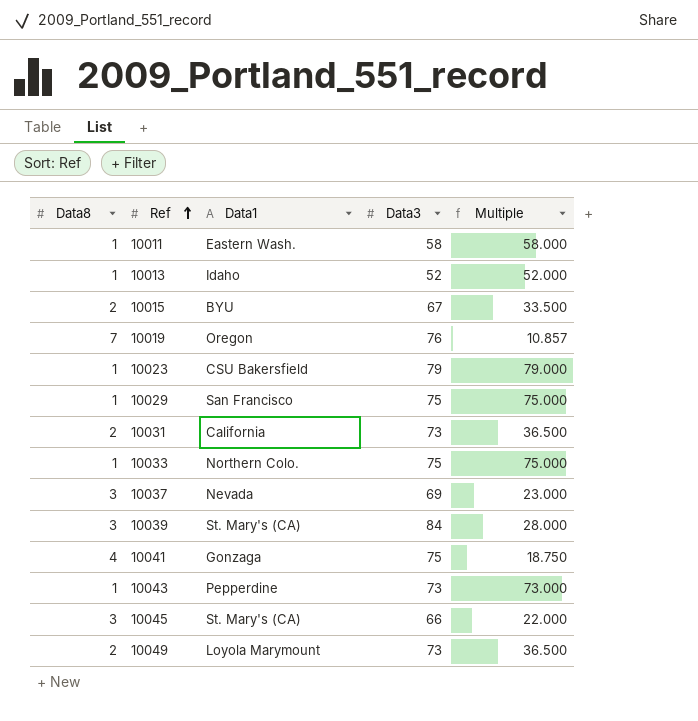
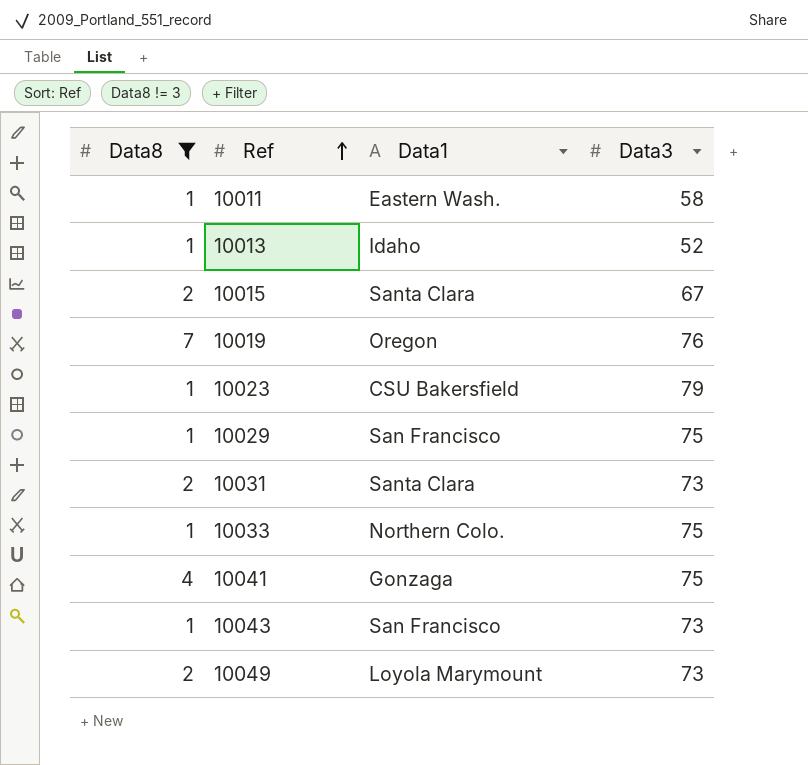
filter: none -> Data8 != 3
column Multiple | formula: [Data3] / [Data8] -> none
10015 | Data1: BYU -> Santa Clara
10031 | Data1: California -> Santa Clara
10043 | Data1: Pepperdine -> San Francisco

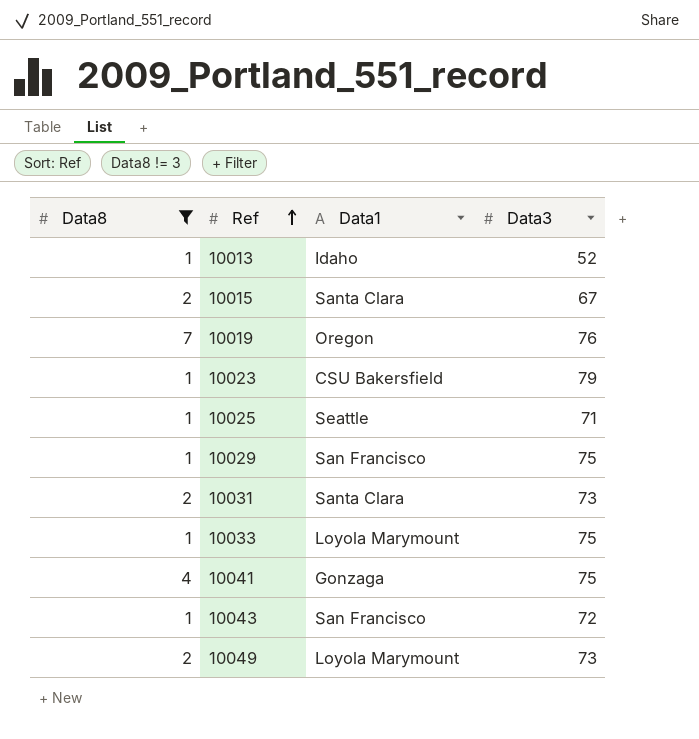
row 10011: 1 | Eastern Wash. | 58 -> none
row 10025: none -> 1 | Seattle | 71
10033 | Data1: Northern Colo. -> Loyola Marymount
10043 | Data3: 73 -> 72

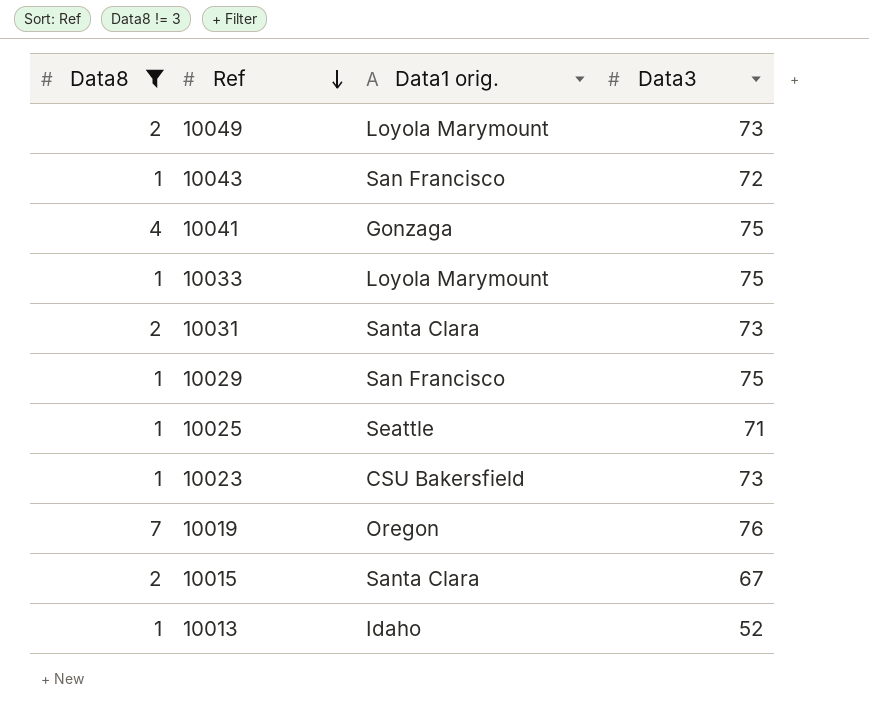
row order: Ref ascending -> Ref descending
column name: Data1 -> Data1 orig.
10023 | Data3: 79 -> 73

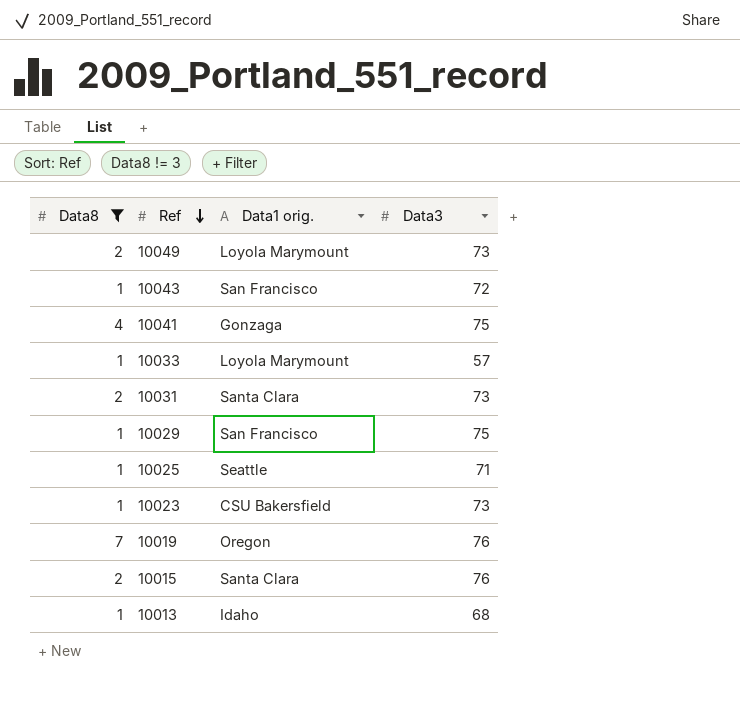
10033 | Data3: 75 -> 57
10015 | Data3: 67 -> 76
10013 | Data3: 52 -> 68

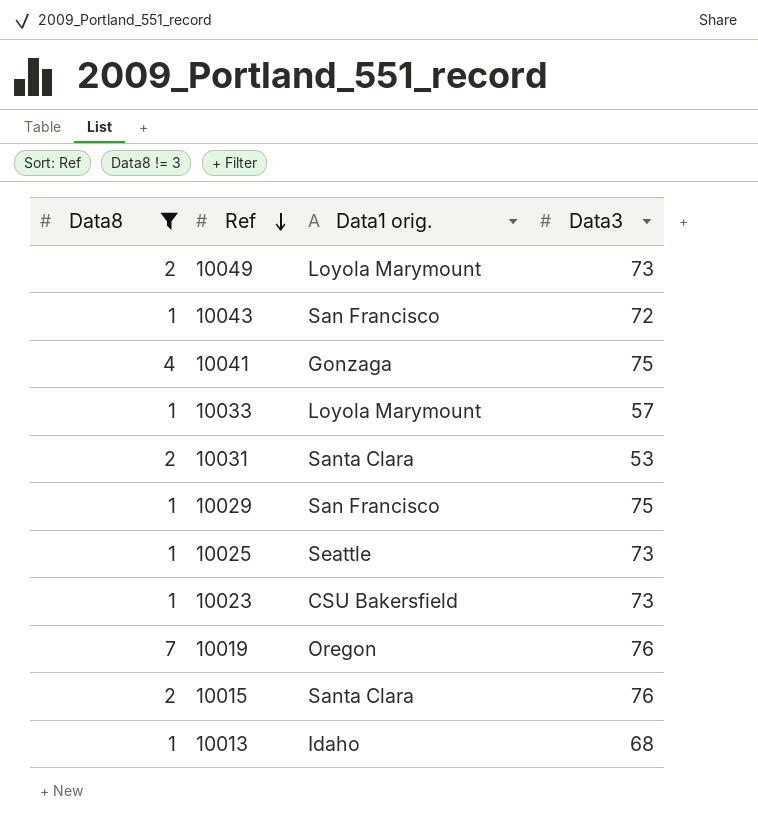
10031 | Data3: 73 -> 53
10025 | Data3: 71 -> 73

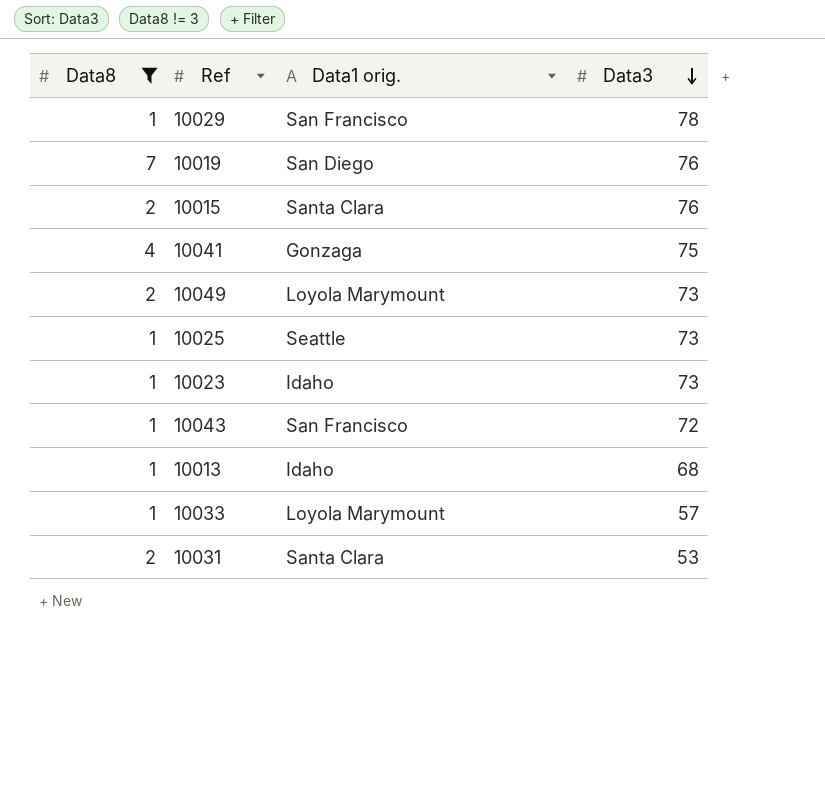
row order: Ref descending -> Data3 descending
10029 | Data3: 75 -> 78
10019 | Data1 orig.: Oregon -> San Diego
10023 | Data1 orig.: CSU Bakersfield -> Idaho

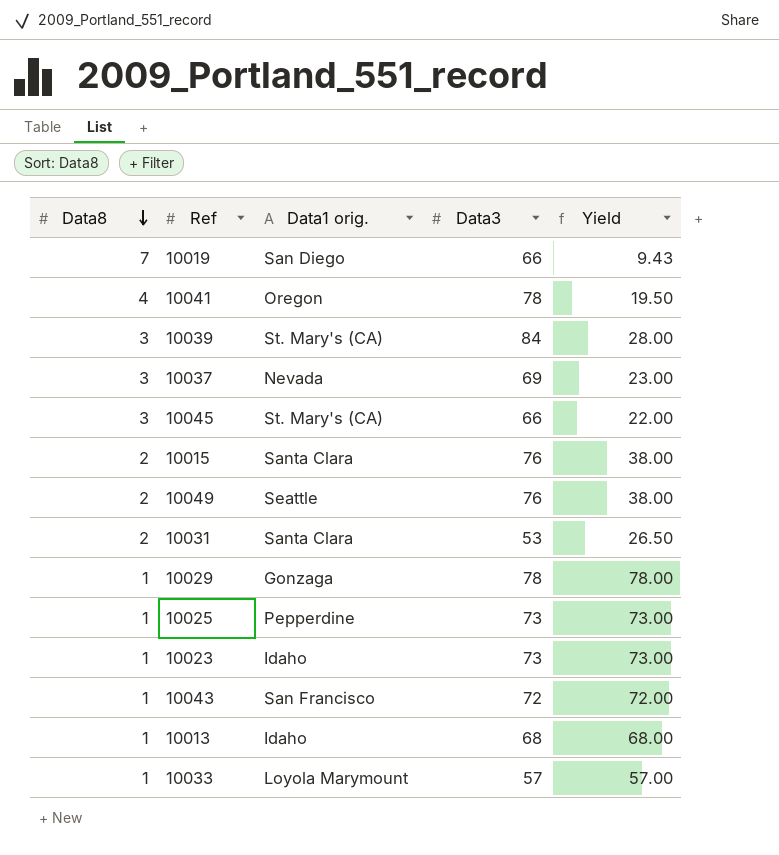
filter: Data8 != 3 -> none
row order: Data3 descending -> Data8 descending
column Yield | formula: none -> [Data3] / [Data8]
10019 | Data3: 76 -> 66
10041 | Data1 orig.: Gonzaga -> Oregon
10041 | Data3: 75 -> 78
10049 | Data1 orig.: Loyola Marymount -> Seattle
10049 | Data3: 73 -> 76
10029 | Data1 orig.: San Francisco -> Gonzaga
10025 | Data1 orig.: Seattle -> Pepperdine

